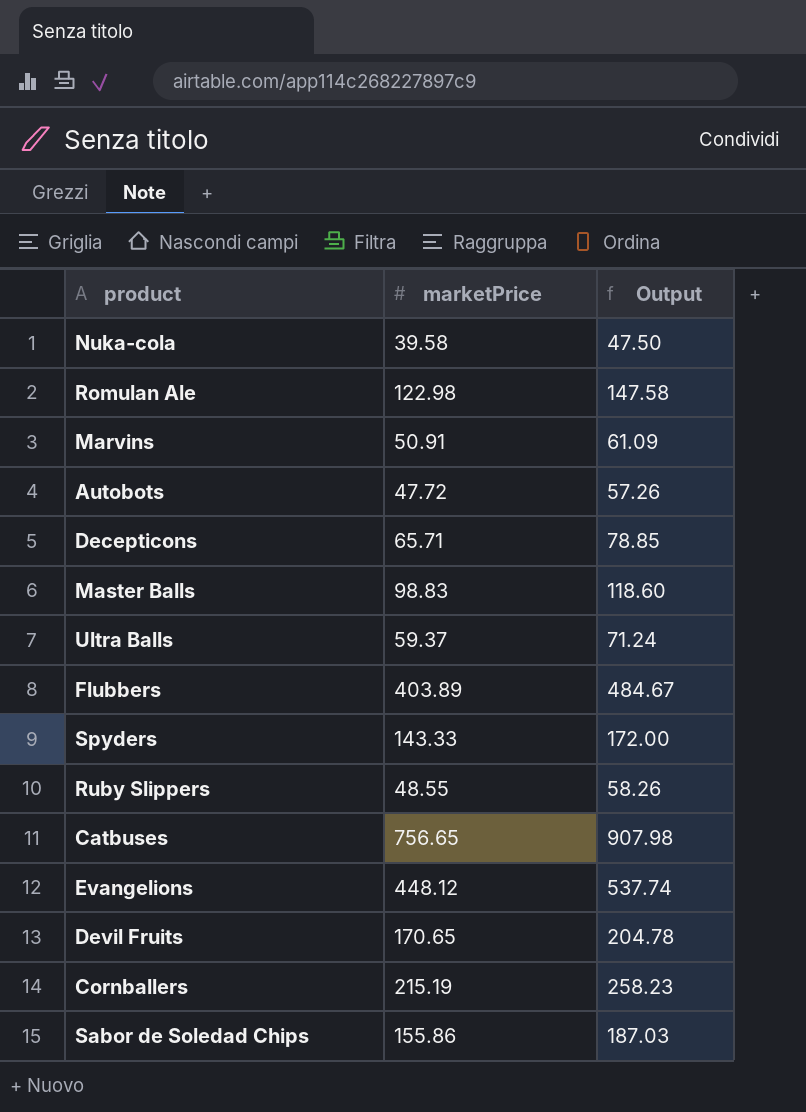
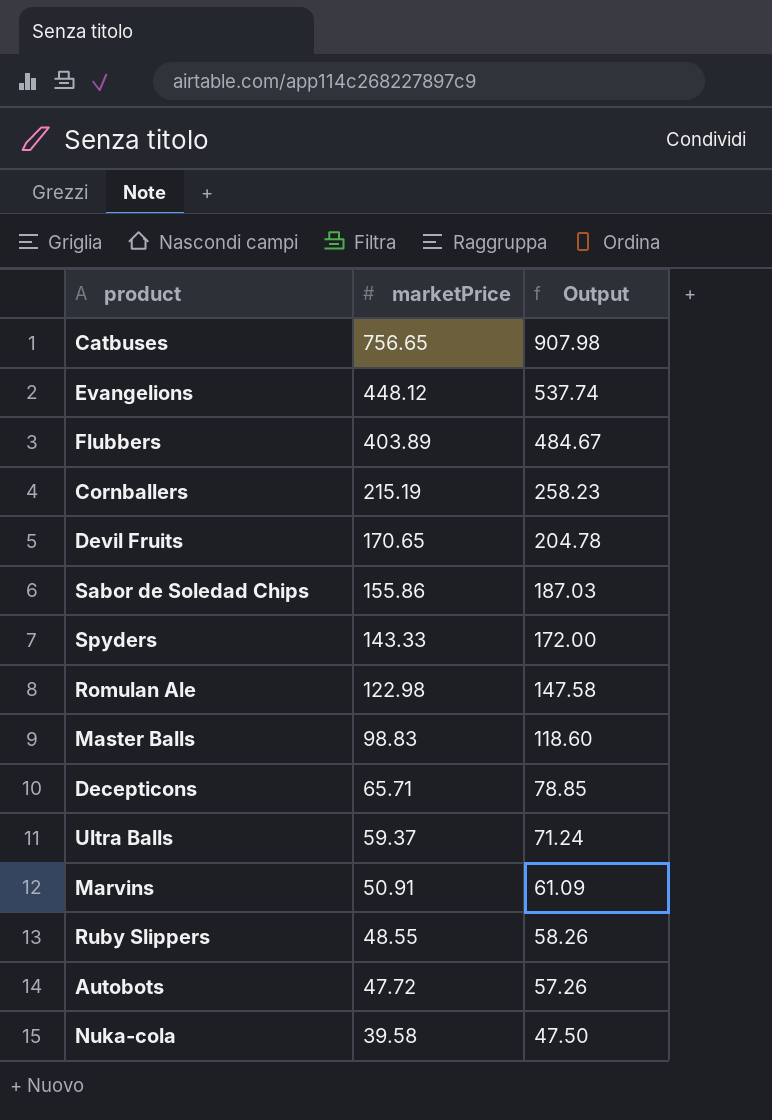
row order: none -> marketPrice descending

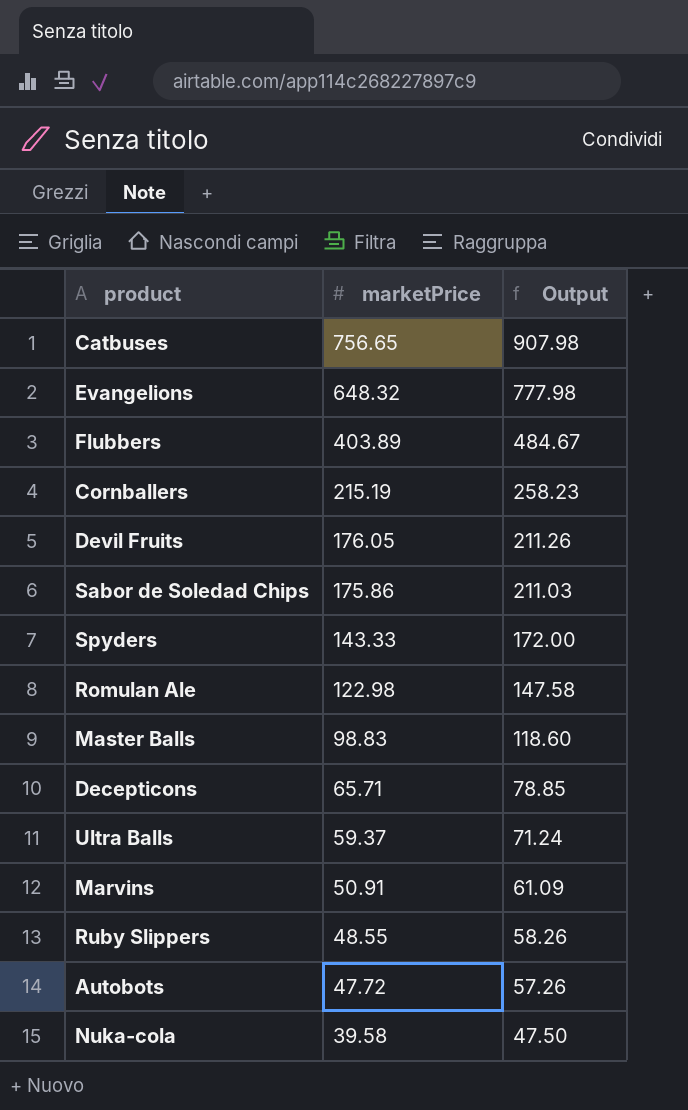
Evangelions | marketPrice: 448.12 -> 648.32
Evangelions | Output: 537.74 -> 777.98
Devil Fruits | marketPrice: 170.65 -> 176.05
Devil Fruits | Output: 204.78 -> 211.26
Sabor de Soledad Chips | marketPrice: 155.86 -> 175.86
Sabor de Soledad Chips | Output: 187.03 -> 211.03

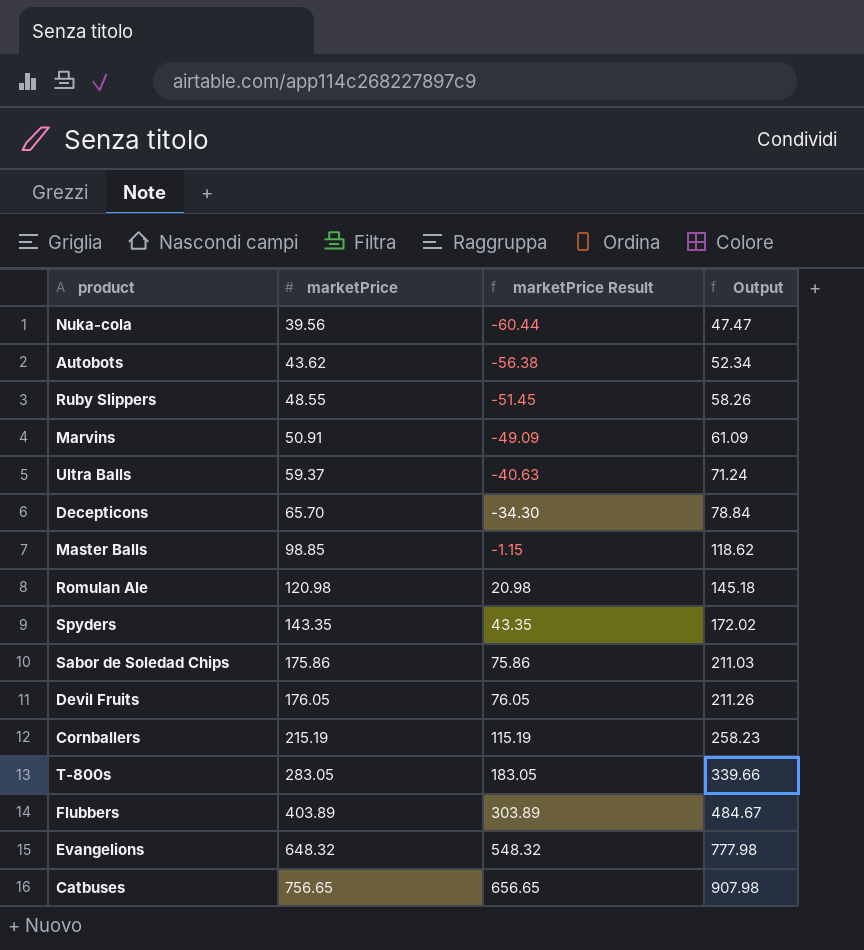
row order: marketPrice descending -> marketPrice ascending
column marketPrice Result | formula: none -> [marketPrice] - 100
Nuka-cola | marketPrice: 39.58 -> 39.56
Nuka-cola | Output: 47.50 -> 47.47
Autobots | marketPrice: 47.72 -> 43.62
Autobots | Output: 57.26 -> 52.34
Decepticons | marketPrice: 65.71 -> 65.70
Decepticons | Output: 78.85 -> 78.84
Master Balls | marketPrice: 98.83 -> 98.85
Master Balls | Output: 118.60 -> 118.62
Romulan Ale | marketPrice: 122.98 -> 120.98
Romulan Ale | Output: 147.58 -> 145.18
Spyders | marketPrice: 143.33 -> 143.35
Spyders | Output: 172.00 -> 172.02
row T-800s: none -> 283.05 | 183.05 | 339.66

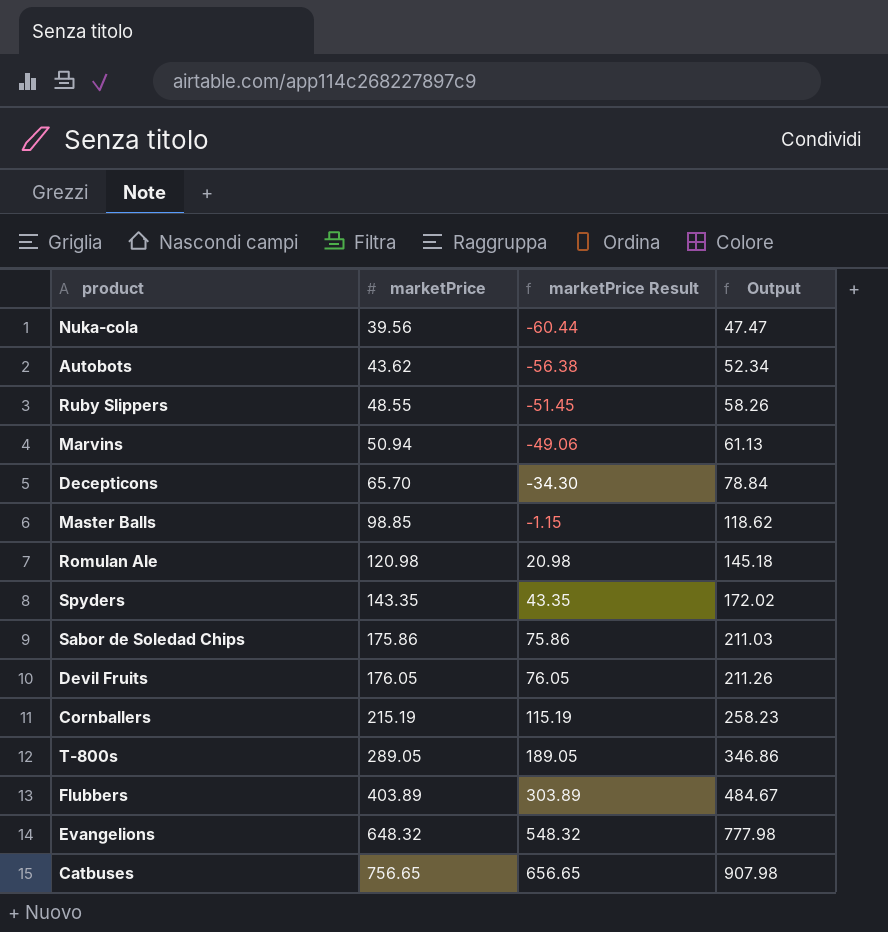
row Ultra Balls: 59.37 | -40.63 | 71.24 -> none
Marvins | marketPrice: 50.91 -> 50.94
Marvins | marketPrice Result: -49.09 -> -49.06
Marvins | Output: 61.09 -> 61.13
T-800s | marketPrice: 283.05 -> 289.05
T-800s | marketPrice Result: 183.05 -> 189.05
T-800s | Output: 339.66 -> 346.86

